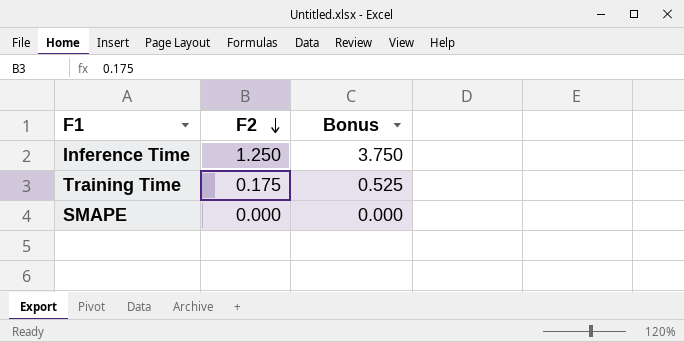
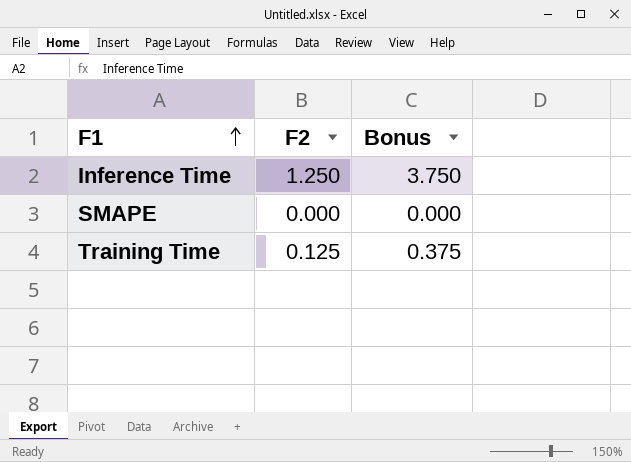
row order: F2 descending -> F1 ascending
Training Time | F2: 0.175 -> 0.125
Training Time | Bonus: 0.525 -> 0.375

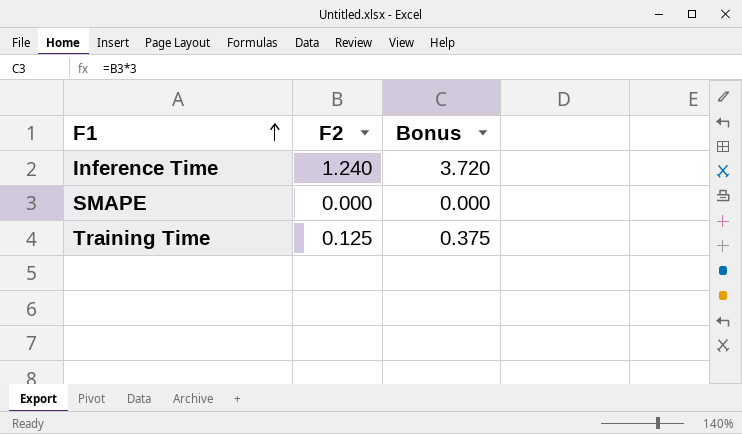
Inference Time | F2: 1.250 -> 1.240
Inference Time | Bonus: 3.750 -> 3.720

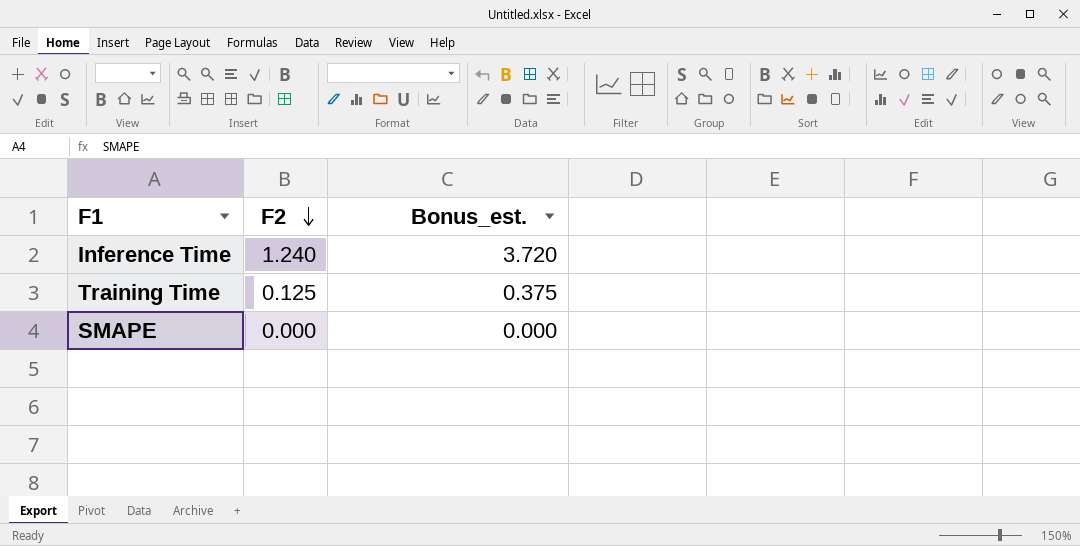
row order: F1 ascending -> F2 descending
column name: Bonus -> Bonus_est.

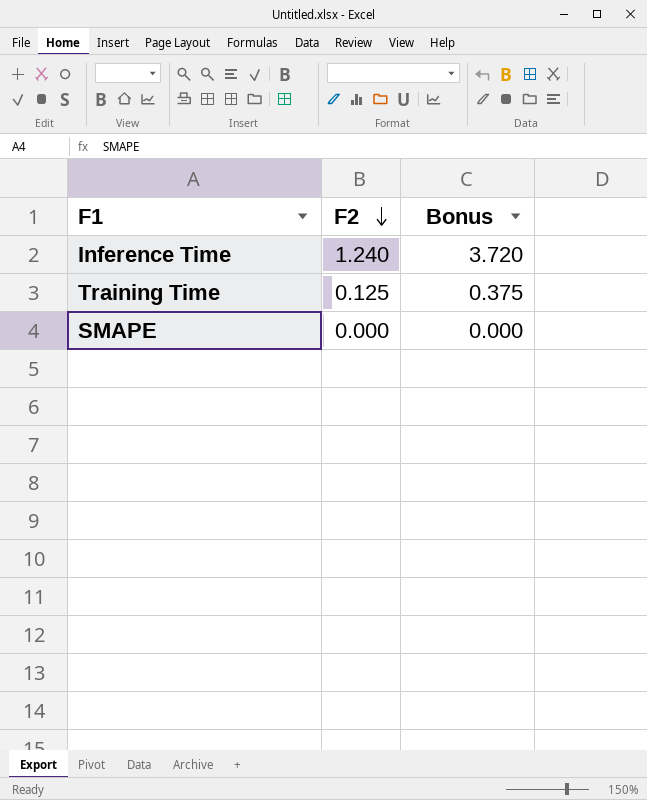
column name: Bonus_est. -> Bonus

